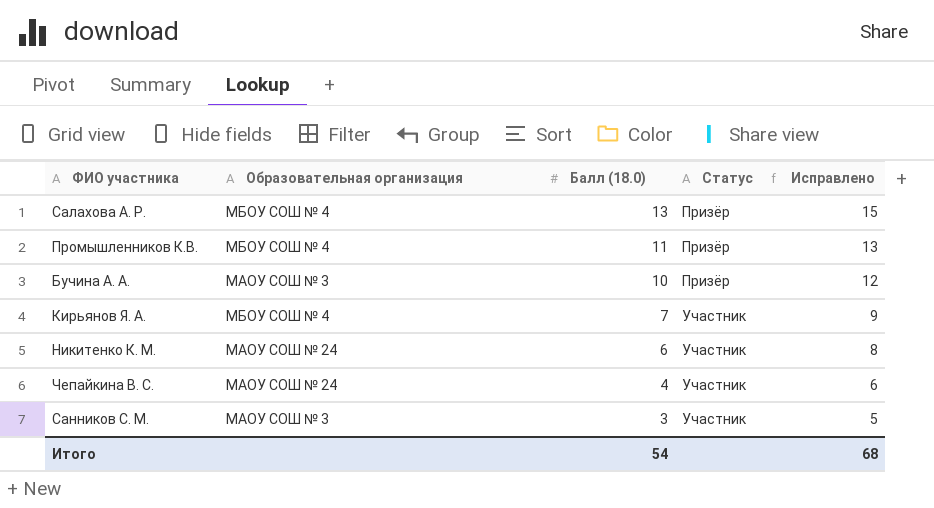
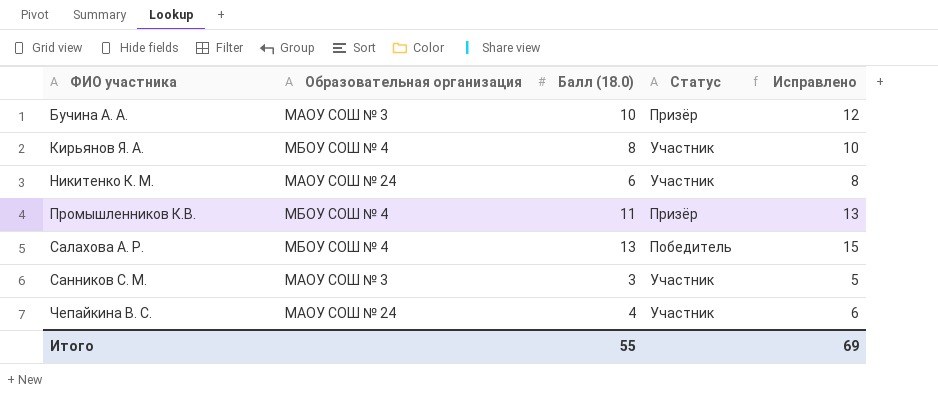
row order: Балл (18.0) descending -> ФИО участника ascending
Кирьянов Я. А. | Балл (18.0): 7 -> 8
Кирьянов Я. А. | Исправлено: 9 -> 10
Салахова А. Р. | Статус: Призёр -> Победитель
Итого | Балл (18.0): 54 -> 55
Итого | Исправлено: 68 -> 69

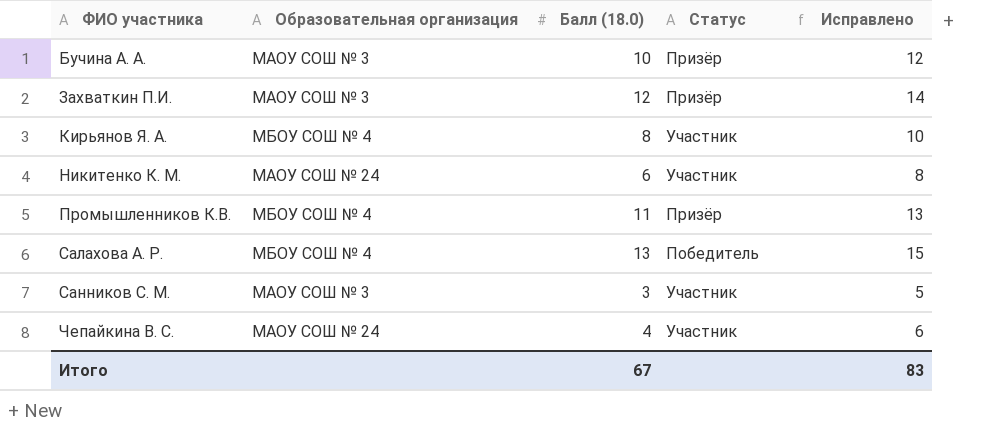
row Захваткин П.И.: none -> МАОУ СОШ № 3 | 12 | Призёр | 14
Итого | Балл (18.0): 55 -> 67
Итого | Исправлено: 69 -> 83

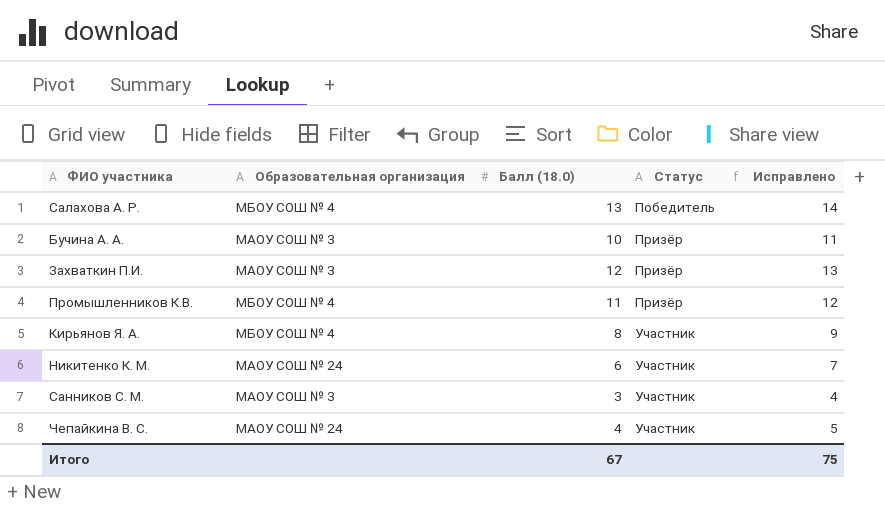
row order: ФИО участника ascending -> Статус ascending
column Исправлено | formula: [Балл (18.0)] + 2 -> [Балл (18.0)] + 1
Итого | Исправлено: 83 -> 75

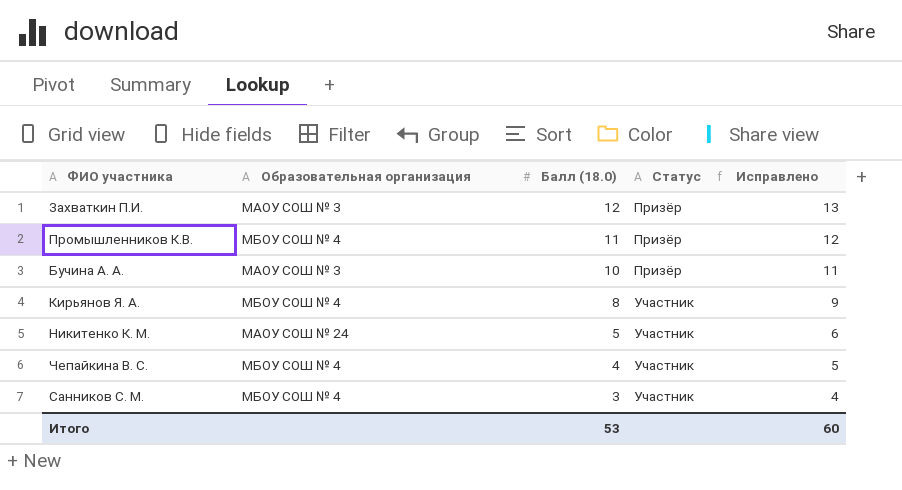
row order: Статус ascending -> Балл (18.0) descending
row Салахова А. Р.: МБОУ СОШ № 4 | 13 | Победитель | 14 -> none
Никитенко К. М. | Балл (18.0): 6 -> 5
Никитенко К. М. | Исправлено: 7 -> 6
Чепайкина В. С. | Образовательная организация: МАОУ СОШ № 24 -> МБОУ СОШ № 4
Санников С. М. | Образовательная организация: МАОУ СОШ № 3 -> МБОУ СОШ № 4
Итого | Балл (18.0): 67 -> 53
Итого | Исправлено: 75 -> 60

